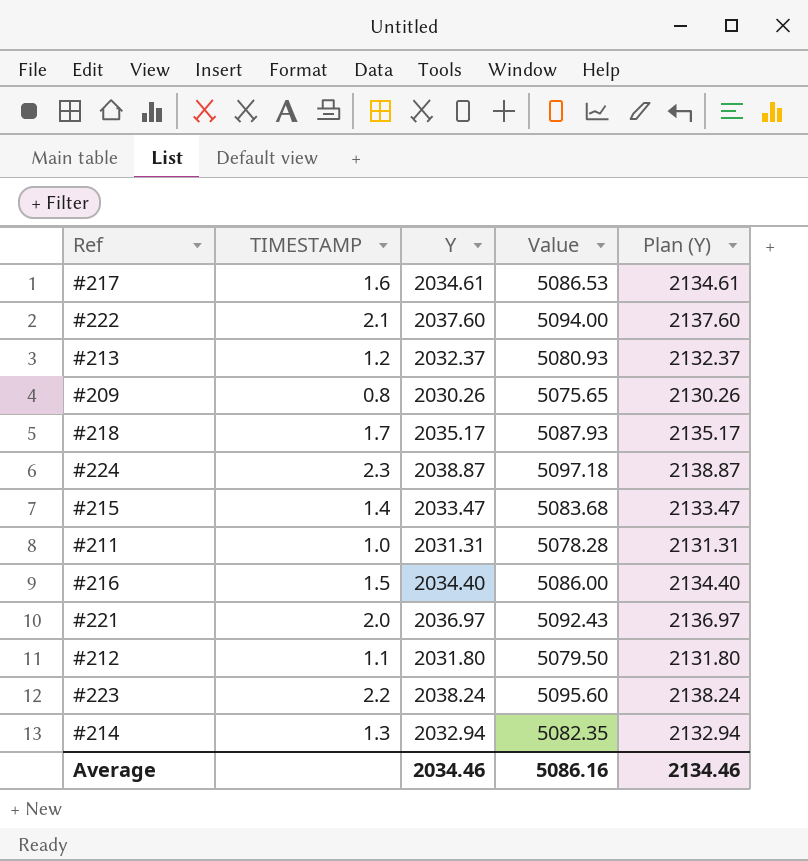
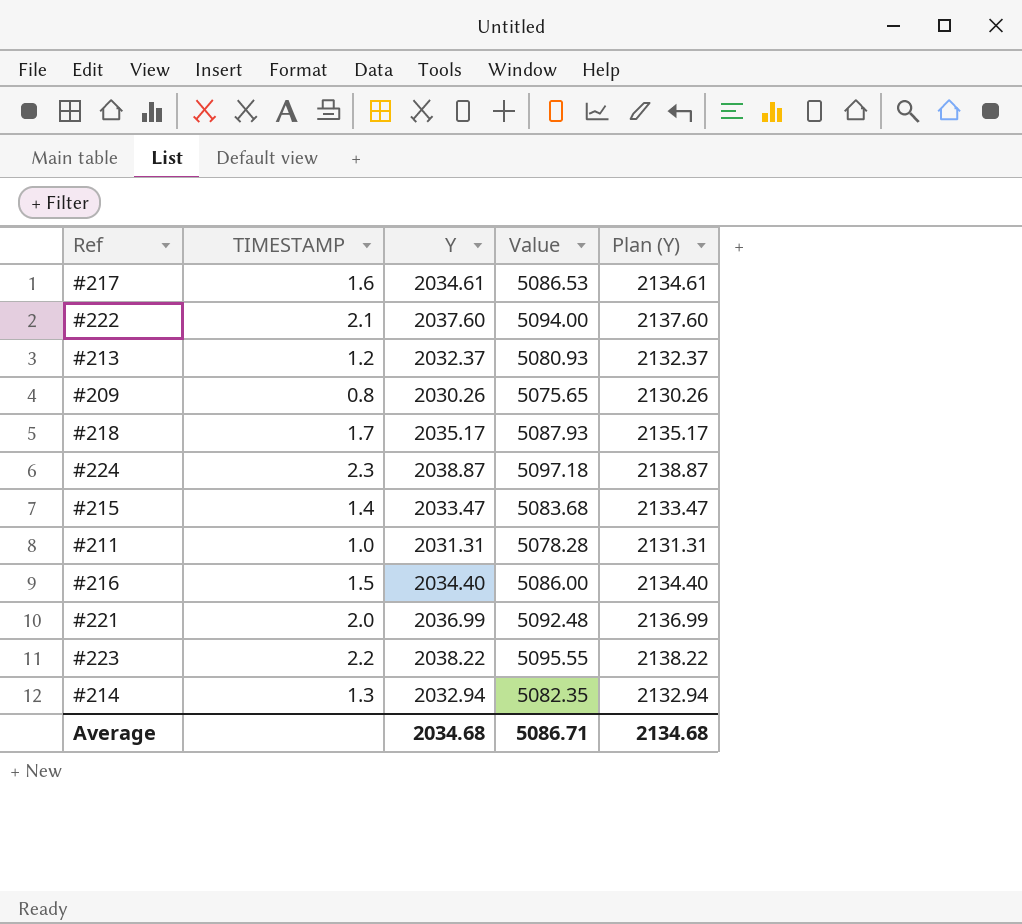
row #212: 1.1 | 2031.80 | 5079.50 | 2131.80 -> none
#221 | Y: 2036.97 -> 2036.99
#221 | Value: 5092.43 -> 5092.48
#221 | Plan (Y): 2136.97 -> 2136.99
#223 | Y: 2038.24 -> 2038.22
#223 | Value: 5095.60 -> 5095.55
#223 | Plan (Y): 2138.24 -> 2138.22
Average | Y: 2034.46 -> 2034.68
Average | Value: 5086.16 -> 5086.71
Average | Plan (Y): 2134.46 -> 2134.68

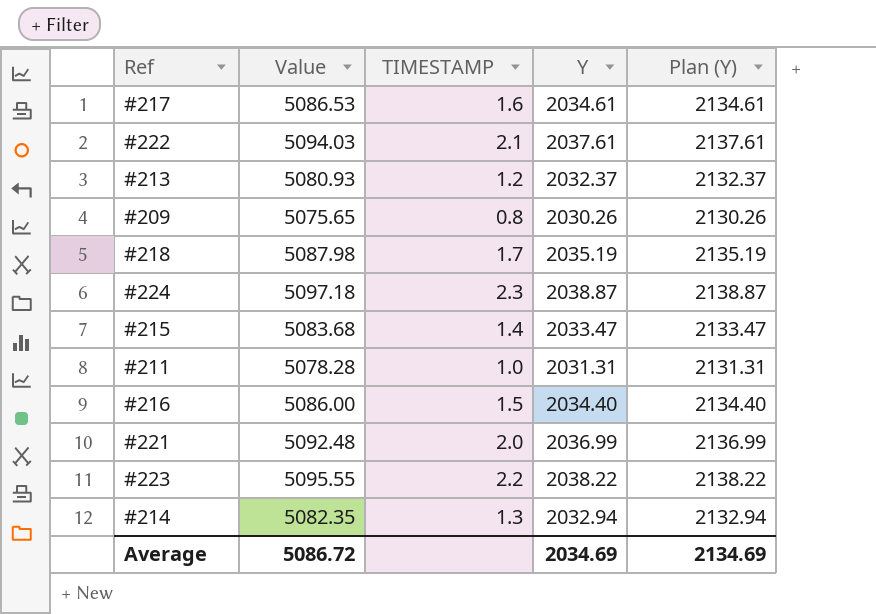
column Value | position: 4 -> 2
#222 | Value: 5094.00 -> 5094.03
#222 | Y: 2037.60 -> 2037.61
#222 | Plan (Y): 2137.60 -> 2137.61
#218 | Value: 5087.93 -> 5087.98
#218 | Y: 2035.17 -> 2035.19
#218 | Plan (Y): 2135.17 -> 2135.19
Average | Value: 5086.71 -> 5086.72
Average | Y: 2034.68 -> 2034.69
Average | Plan (Y): 2134.68 -> 2134.69

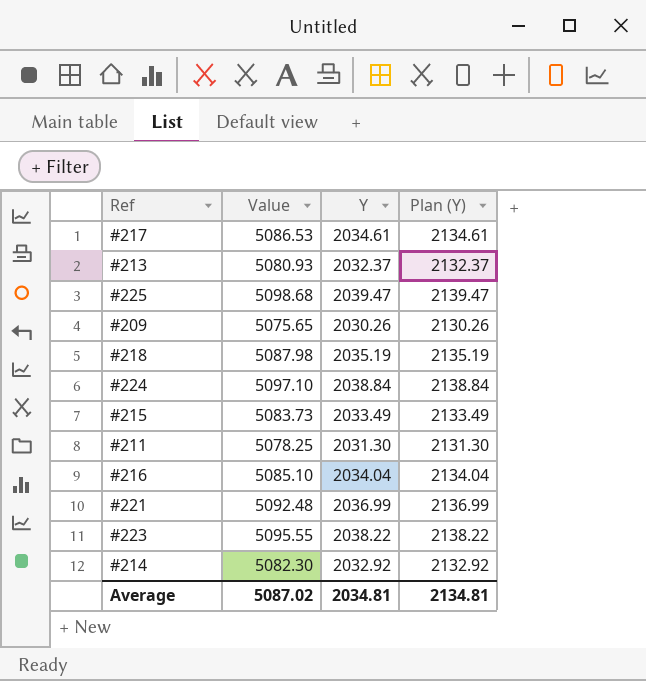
column TIMESTAMP | position: 3 -> none
row #222: 5094.03 | 2.1 | 2037.61 | 2137.61 -> none
row #225: none -> 5098.68 | 2039.47 | 2139.47
#224 | Value: 5097.18 -> 5097.10
#224 | Y: 2038.87 -> 2038.84
#224 | Plan (Y): 2138.87 -> 2138.84
#215 | Value: 5083.68 -> 5083.73
#215 | Y: 2033.47 -> 2033.49
#215 | Plan (Y): 2133.47 -> 2133.49
#211 | Value: 5078.28 -> 5078.25
#211 | Y: 2031.31 -> 2031.30
#211 | Plan (Y): 2131.31 -> 2131.30
#216 | Value: 5086.00 -> 5085.10
#216 | Y: 2034.40 -> 2034.04
#216 | Plan (Y): 2134.40 -> 2134.04
#214 | Value: 5082.35 -> 5082.30
#214 | Y: 2032.94 -> 2032.92
#214 | Plan (Y): 2132.94 -> 2132.92
Average | Value: 5086.72 -> 5087.02
Average | Y: 2034.69 -> 2034.81
Average | Plan (Y): 2134.69 -> 2134.81

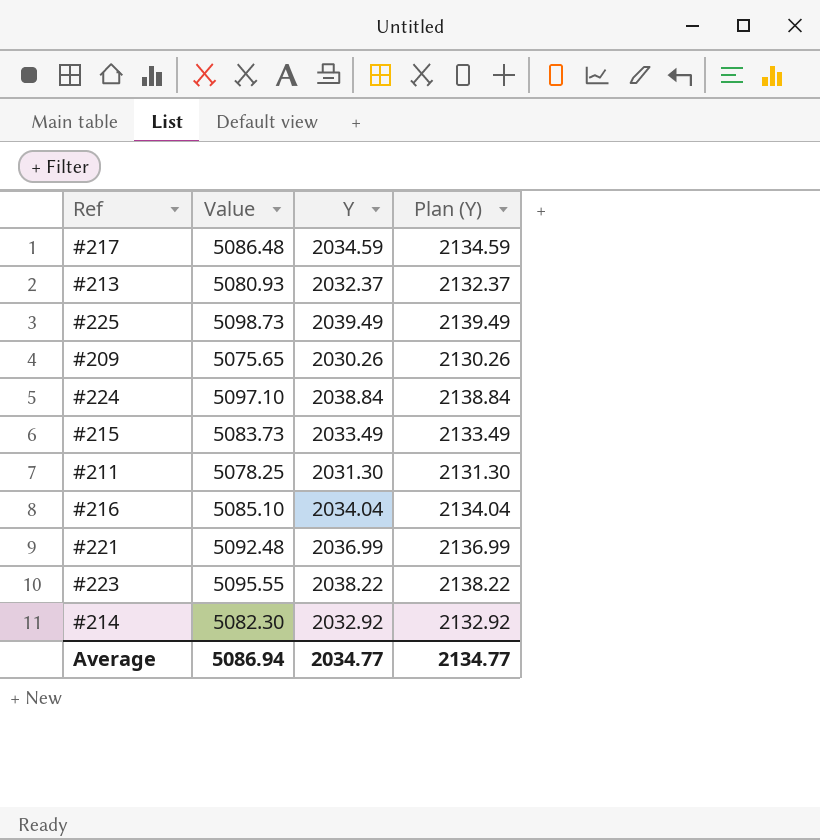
row #218: 5087.98 | 2035.19 | 2135.19 -> none
#217 | Value: 5086.53 -> 5086.48
#217 | Y: 2034.61 -> 2034.59
#217 | Plan (Y): 2134.61 -> 2134.59
#225 | Value: 5098.68 -> 5098.73
#225 | Y: 2039.47 -> 2039.49
#225 | Plan (Y): 2139.47 -> 2139.49
Average | Value: 5087.02 -> 5086.94
Average | Y: 2034.81 -> 2034.77
Average | Plan (Y): 2134.81 -> 2134.77

